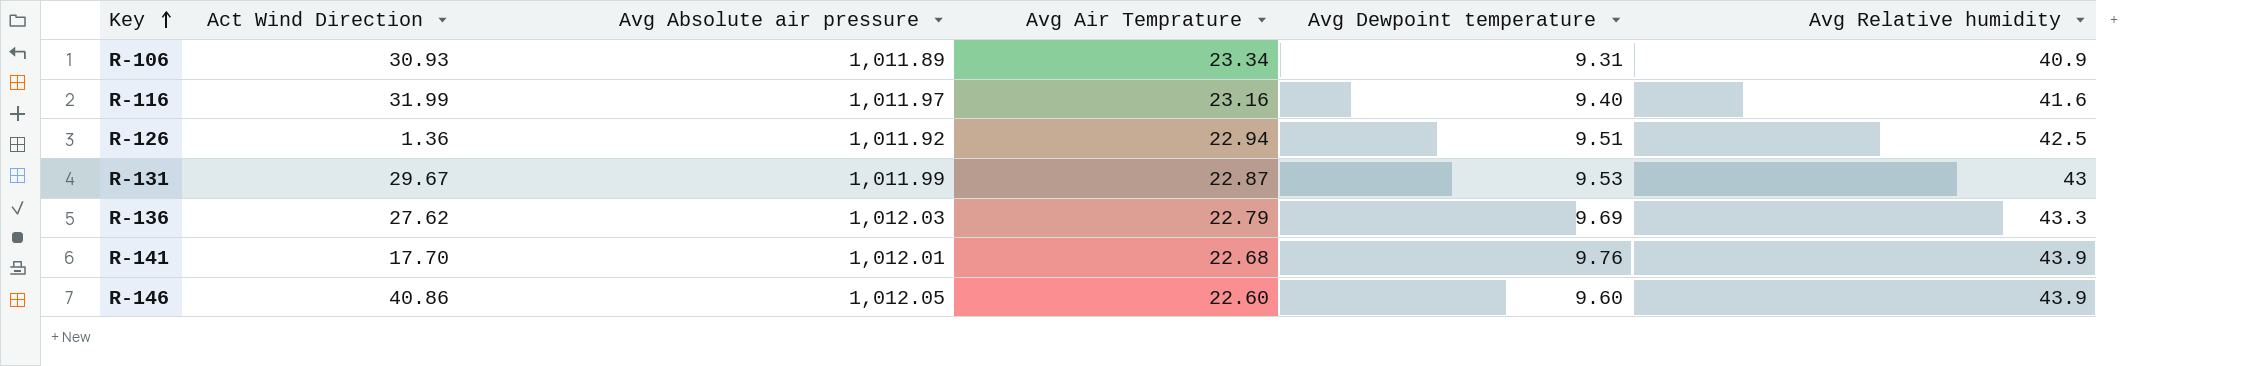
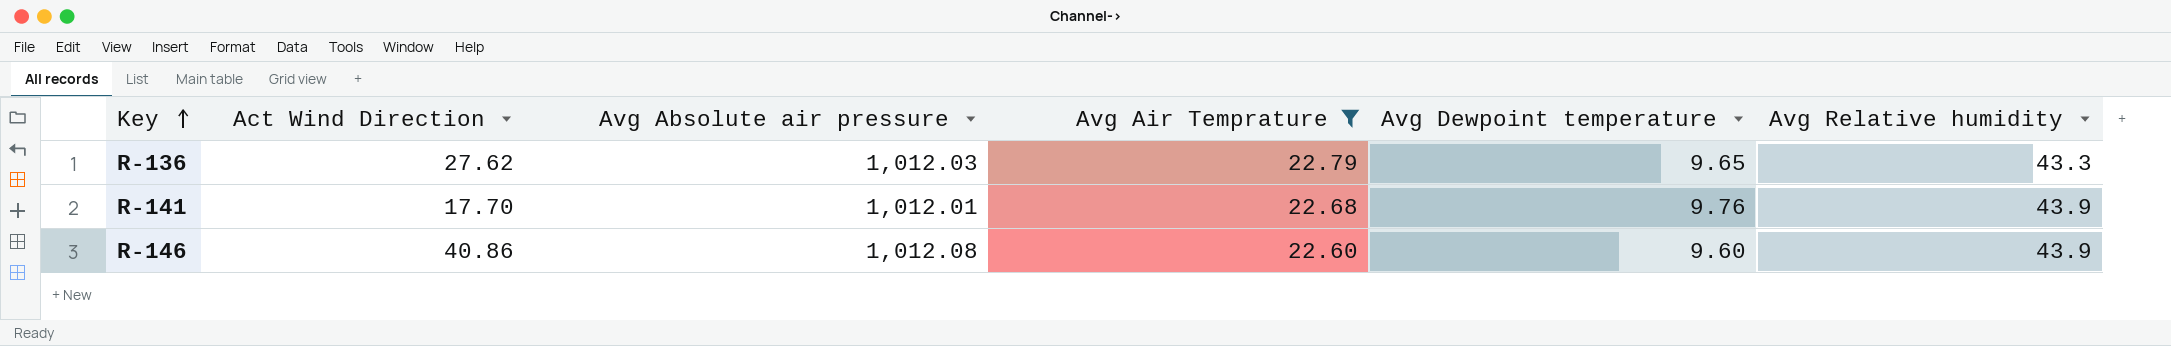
filter: none -> Avg Air Temprature <= 22.79
R-136 | Avg Dewpoint temperature: 9.69 -> 9.65
R-146 | Avg Absolute air pressure: 1,012.05 -> 1,012.08

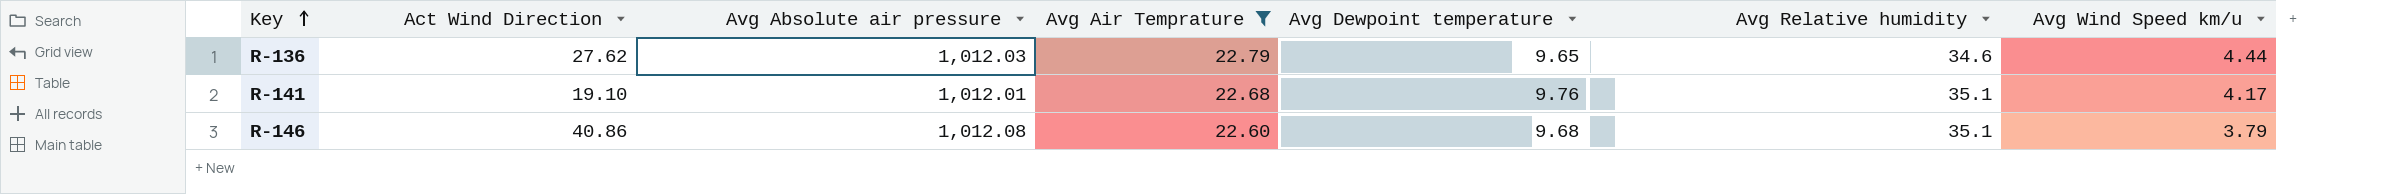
column Avg Wind Speed km/u | position: none -> 7
R-136 | Avg Relative humidity: 43.3 -> 34.6
R-141 | Act Wind Direction: 17.70 -> 19.10
R-141 | Avg Relative humidity: 43.9 -> 35.1
R-146 | Avg Dewpoint temperature: 9.60 -> 9.68
R-146 | Avg Relative humidity: 43.9 -> 35.1

